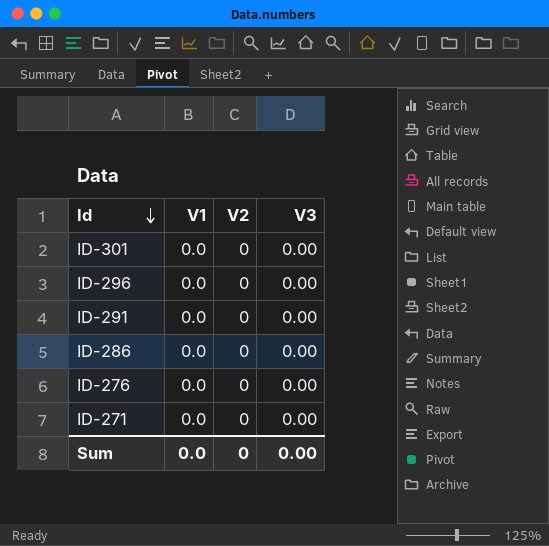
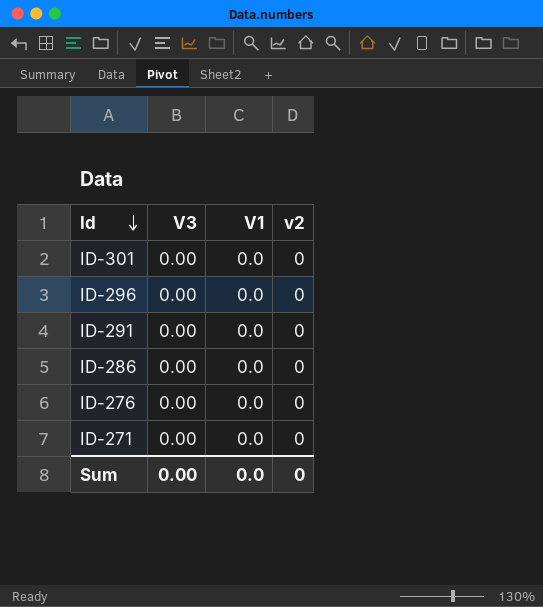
column V3 | position: 4 -> 2
column name: V2 -> v2

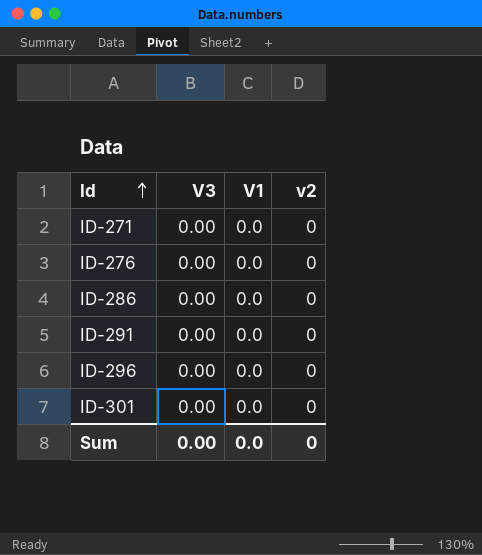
row order: Id descending -> Id ascending

